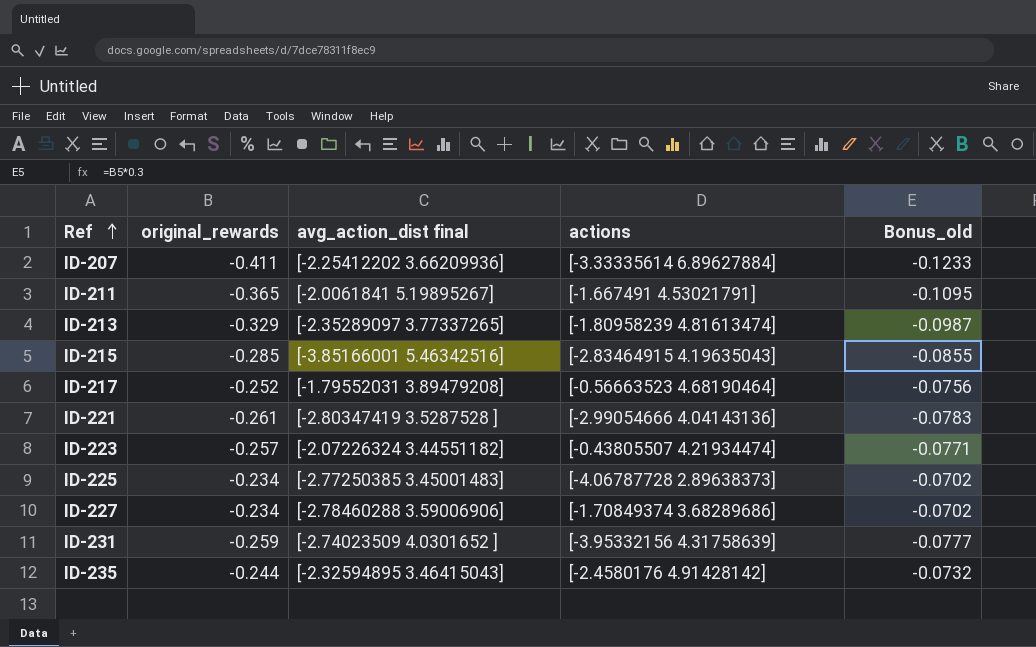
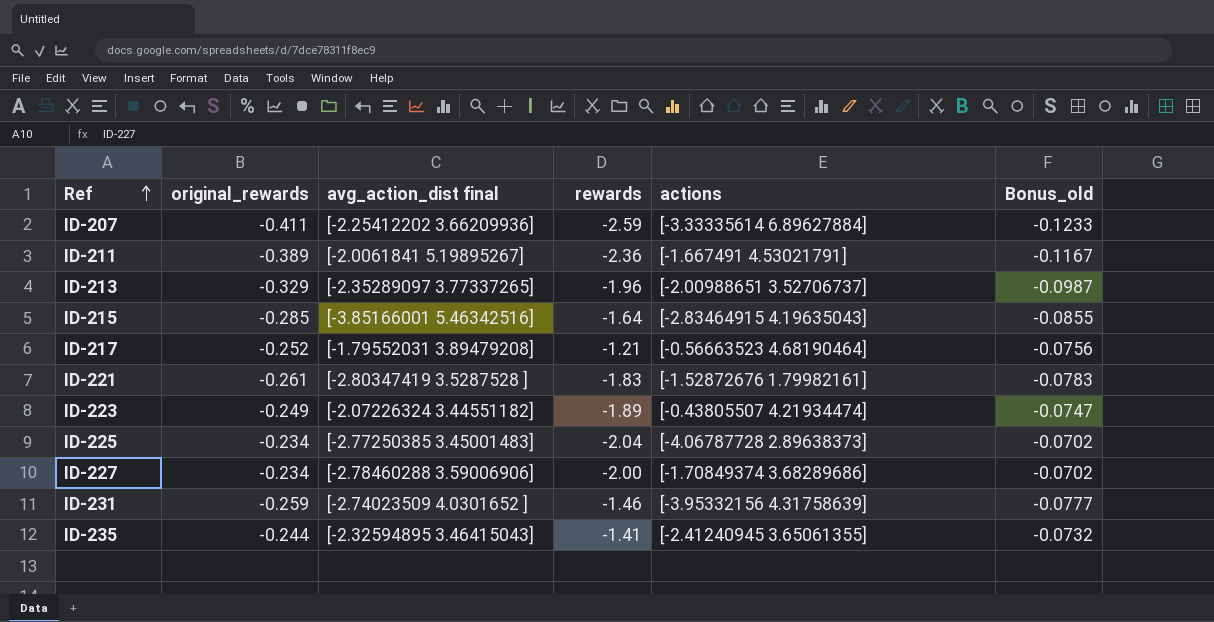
column rewards | position: none -> 4
ID-211 | original_rewards: -0.365 -> -0.389
ID-211 | Bonus_old: -0.1095 -> -0.1167
ID-213 | actions: [-1.80958239 4.81613474] -> [-2.00988651 3.52706737]
ID-221 | actions: [-2.99054666 4.04143136] -> [-1.52872676 1.79982161]
ID-223 | original_rewards: -0.257 -> -0.249
ID-223 | Bonus_old: -0.0771 -> -0.0747
ID-235 | actions: [-2.4580176 4.91428142] -> [-2.41240945 3.65061355]

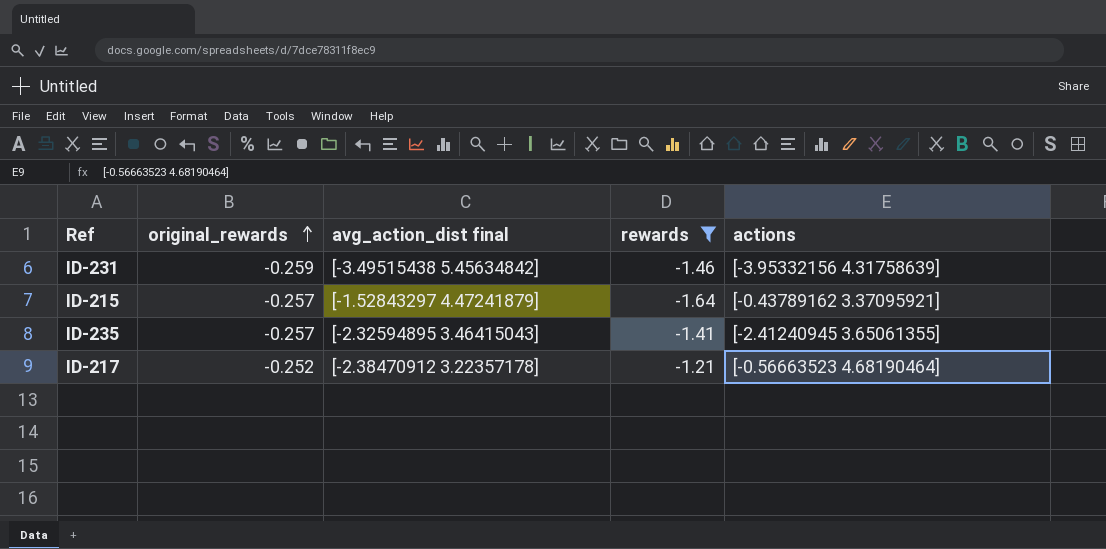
filter: none -> rewards >= -1.64
row order: Ref ascending -> original_rewards ascending
column Bonus_old | formula: [original_rewards] * 0.3 -> none
ID-231 | avg_action_dist final: [-2.74023509 4.0301652 ] -> [-3.49515438 5.45634842]
ID-215 | original_rewards: -0.285 -> -0.257
ID-215 | avg_action_dist final: [-3.85166001 5.46342516] -> [-1.52843297 4.47241879]
ID-215 | actions: [-2.83464915 4.19635043] -> [-0.43789162 3.37095921]
ID-235 | original_rewards: -0.244 -> -0.257
ID-217 | avg_action_dist final: [-1.79552031 3.89479208] -> [-2.38470912 3.22357178]

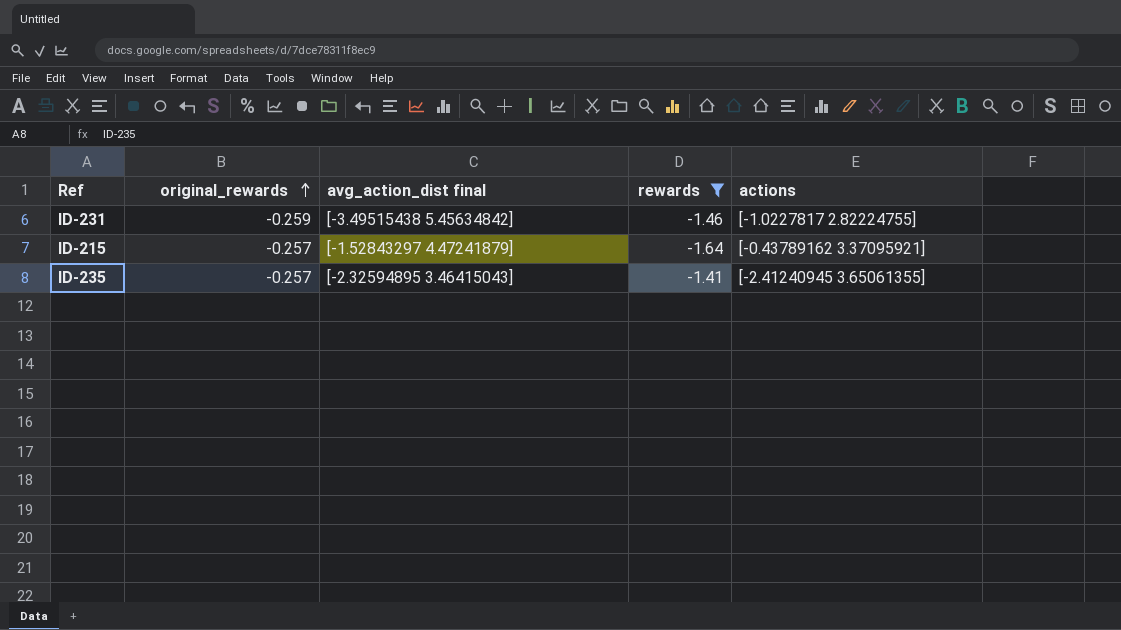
row ID-217: -0.252 | [-2.38470912 3.22357178] | -1.21 | [-0.56663523 4.68190464] -> none
ID-231 | actions: [-3.95332156 4.31758639] -> [-1.0227817 2.82224755]

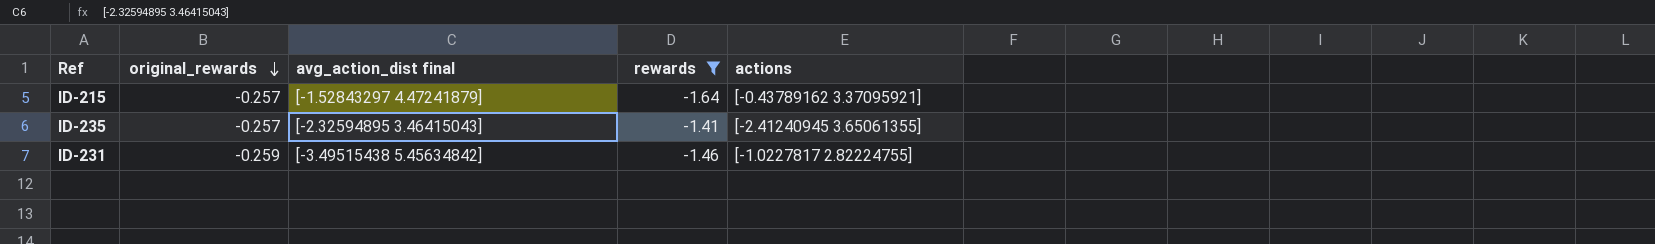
row order: original_rewards ascending -> original_rewards descending

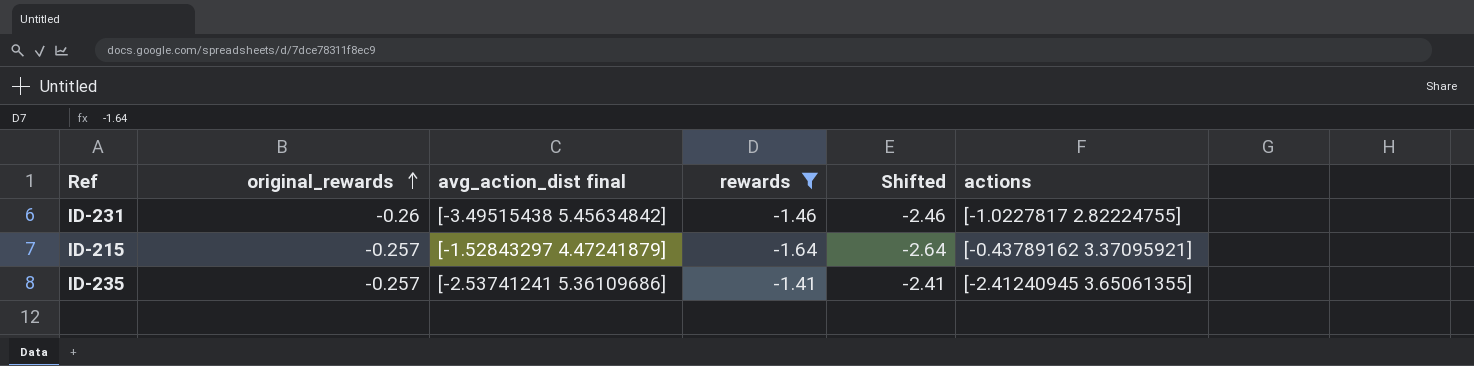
row order: original_rewards descending -> original_rewards ascending
column Shifted | formula: none -> [rewards] - 1
ID-231 | original_rewards: -0.259 -> -0.26
ID-235 | avg_action_dist final: [-2.32594895 3.46415043] -> [-2.53741241 5.36109686]

